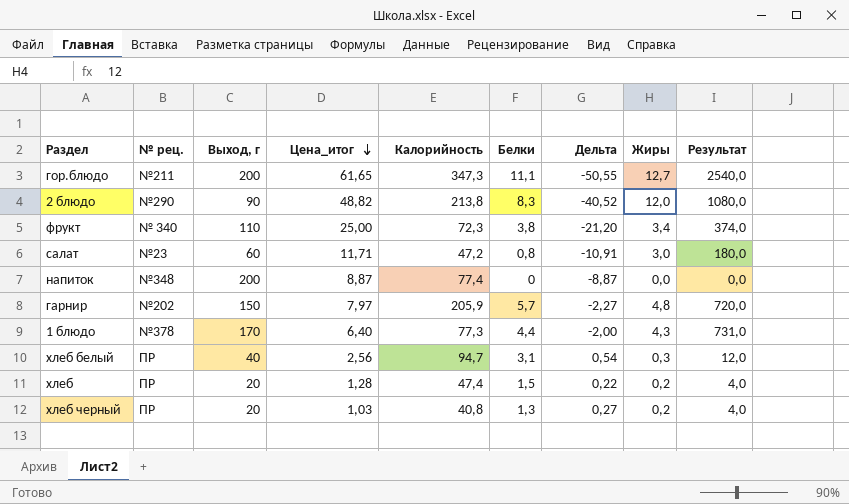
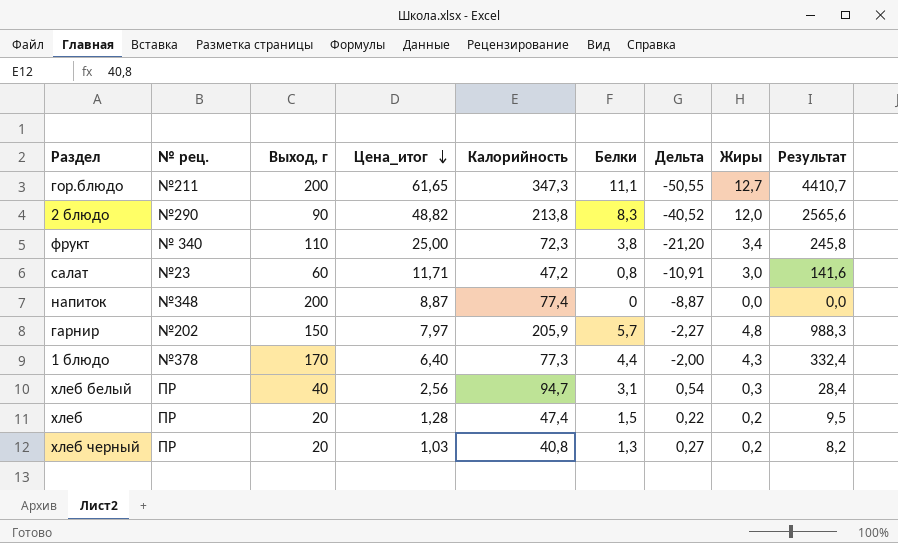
column Результат | formula: [Выход, г] * [Жиры] -> [Калорийность] * [Жиры]

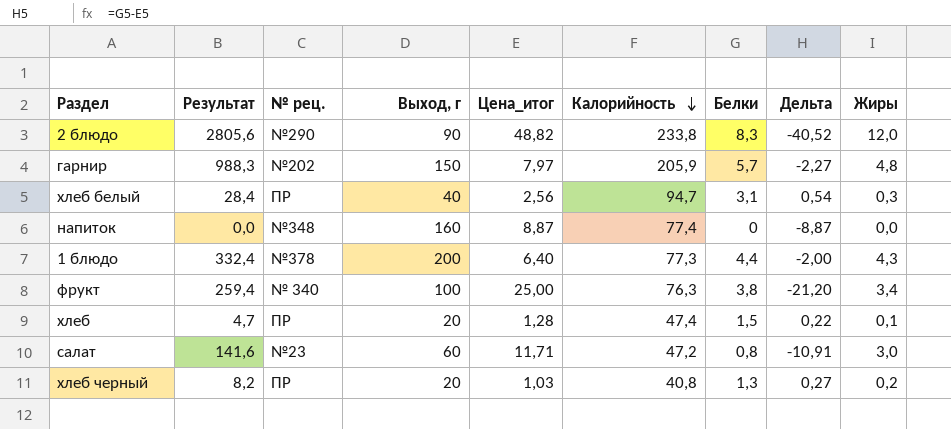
row order: Цена_итог descending -> Калорийность descending
column Результат | position: 9 -> 2
row гор.блюдо: №211 | 200 | 61,65 | 347,3 | 11,1 | -50,55 | 12,7 | 4410,7 -> none
2 блюдо | Результат: 2565,6 -> 2805,6
2 блюдо | Калорийность: 213,8 -> 233,8
напиток | Выход, г: 200 -> 160
1 блюдо | Выход, г: 170 -> 200
фрукт | Результат: 245,8 -> 259,4
фрукт | Выход, г: 110 -> 100
фрукт | Калорийность: 72,3 -> 76,3
хлеб | Результат: 9,5 -> 4,7
хлеб | Жиры: 0,2 -> 0,1

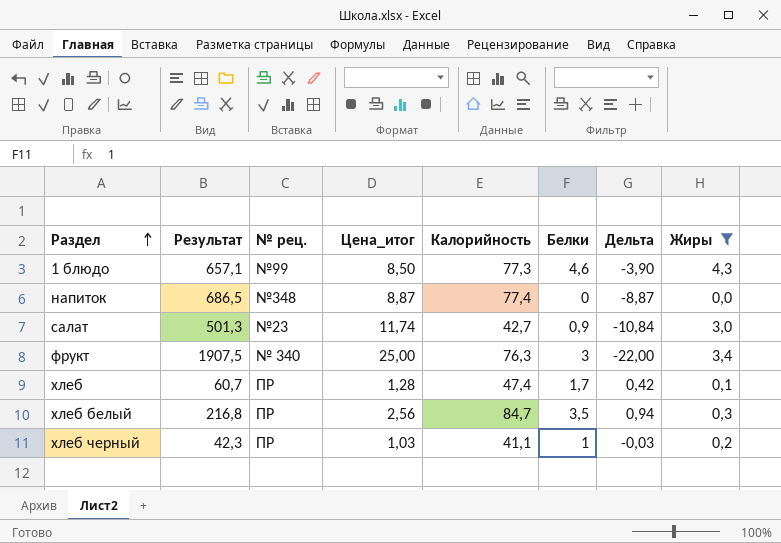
filter: none -> Жиры <= 4,3
row order: Калорийность descending -> Раздел ascending
column Выход, г | position: 4 -> none
column Результат | formula: [Калорийность] * [Жиры] -> [Цена_итог] * [Калорийность]
1 блюдо | № рец.: №378 -> №99
1 блюдо | Цена_итог: 6,40 -> 8,50
1 блюдо | Белки: 4,4 -> 4,6
1 блюдо | Дельта: -2,00 -> -3,90
салат | Цена_итог: 11,71 -> 11,74
салат | Калорийность: 47,2 -> 42,7
салат | Белки: 0,8 -> 0,9
салат | Дельта: -10,91 -> -10,84
фрукт | Белки: 3,8 -> 3
фрукт | Дельта: -21,20 -> -22,00
хлеб | Белки: 1,5 -> 1,7
хлеб | Дельта: 0,22 -> 0,42
хлеб белый | Калорийность: 94,7 -> 84,7
хлеб белый | Белки: 3,1 -> 3,5
хлеб белый | Дельта: 0,54 -> 0,94
хлеб черный | Калорийность: 40,8 -> 41,1
хлеб черный | Белки: 1,3 -> 1
хлеб черный | Дельта: 0,27 -> -0,03

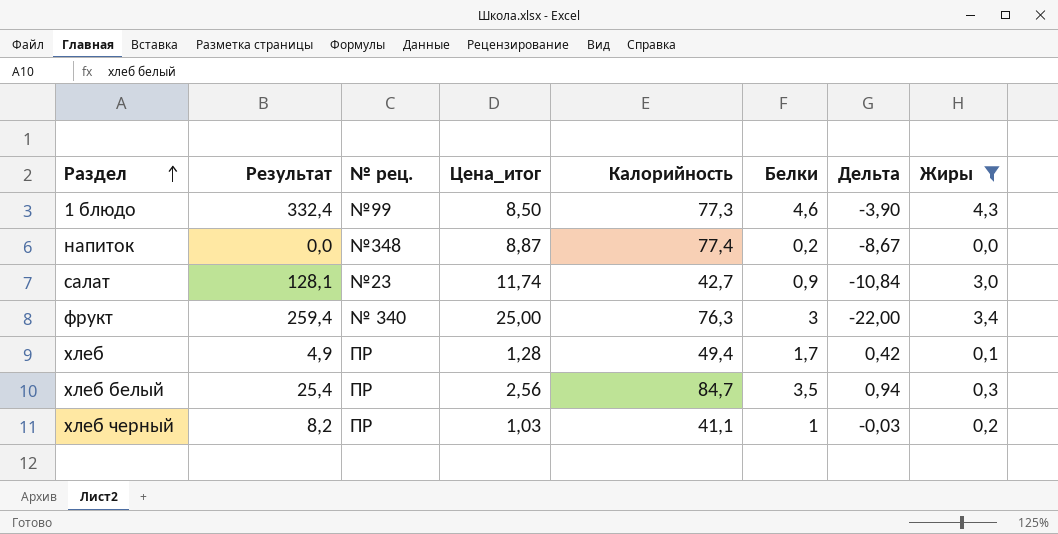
column Результат | formula: [Цена_итог] * [Калорийность] -> [Калорийность] * [Жиры]
напиток | Белки: 0 -> 0,2
напиток | Дельта: -8,87 -> -8,67
хлеб | Калорийность: 47,4 -> 49,4

